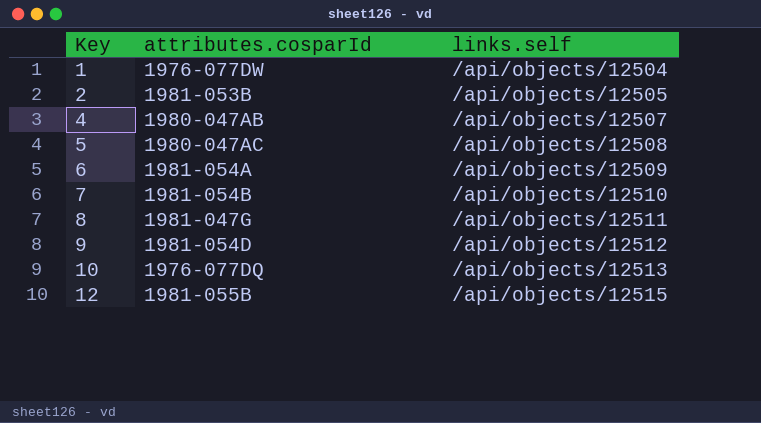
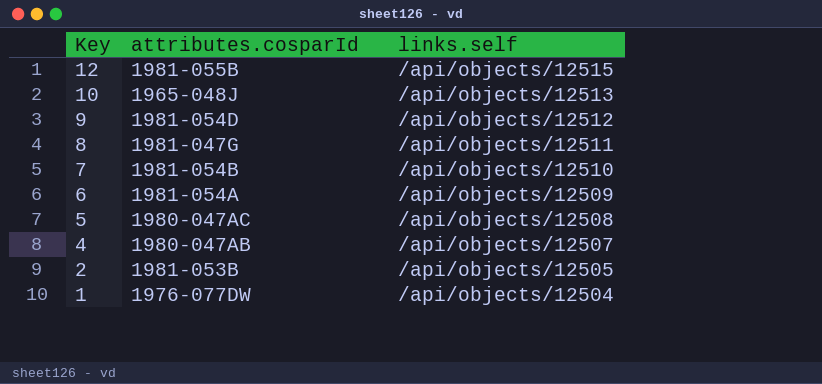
row order: Key ascending -> Key descending
10 | attributes.cosparId: 1976-077DQ -> 1965-048J

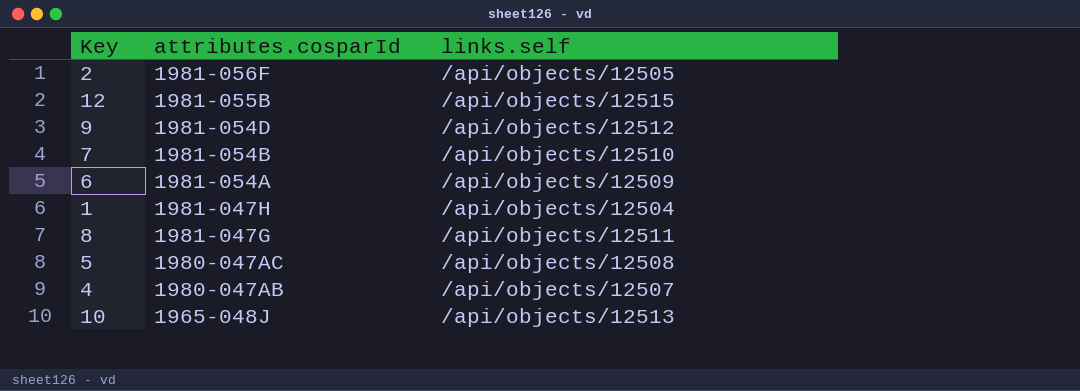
row order: Key descending -> attributes.cosparId descending
2 | attributes.cosparId: 1981-053B -> 1981-056F
1 | attributes.cosparId: 1976-077DW -> 1981-047H

